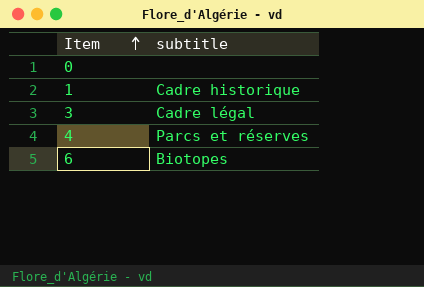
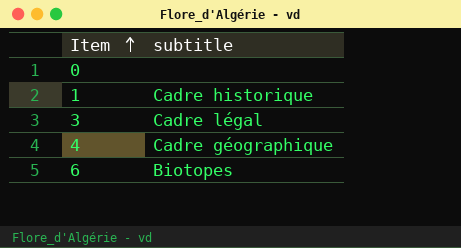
4 | subtitle: Parcs et réserves -> Cadre géographique

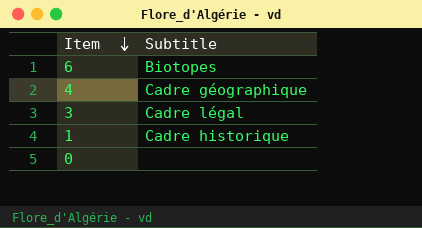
row order: Item ascending -> Item descending
column name: subtitle -> Subtitle

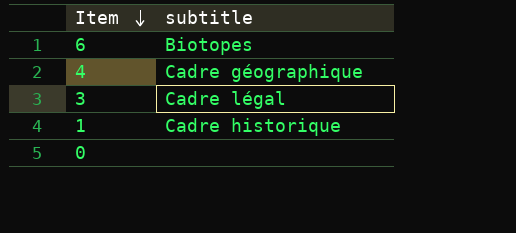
column name: Subtitle -> subtitle

